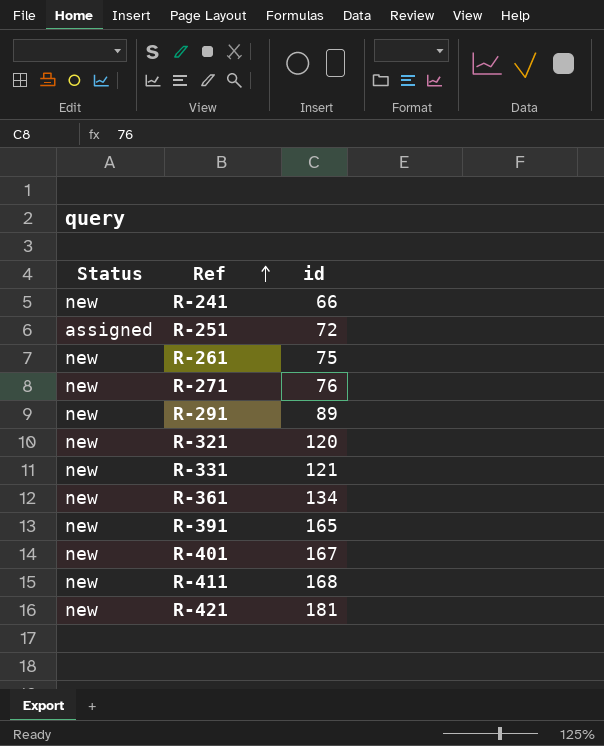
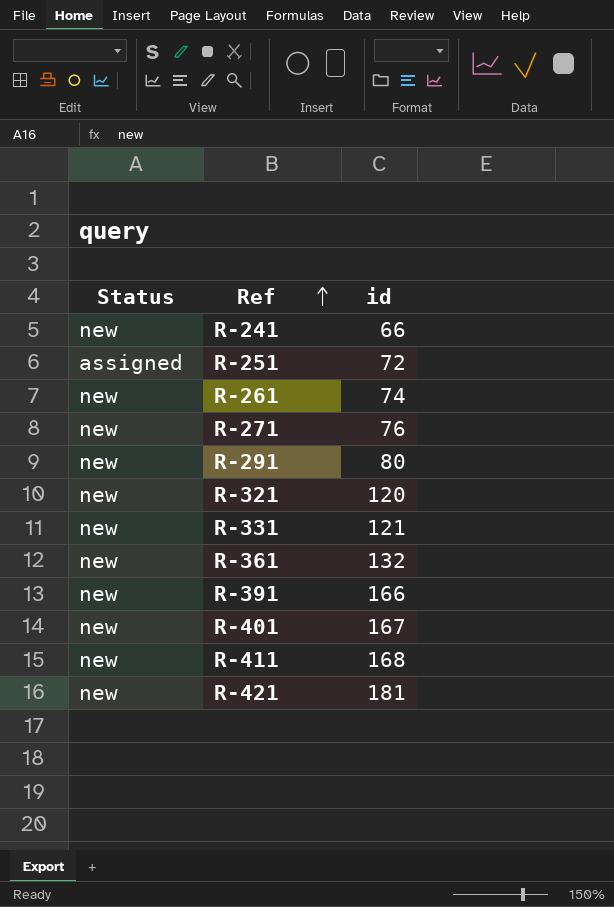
R-261 | id: 75 -> 74
R-291 | id: 89 -> 80
R-361 | id: 134 -> 132
R-391 | id: 165 -> 166

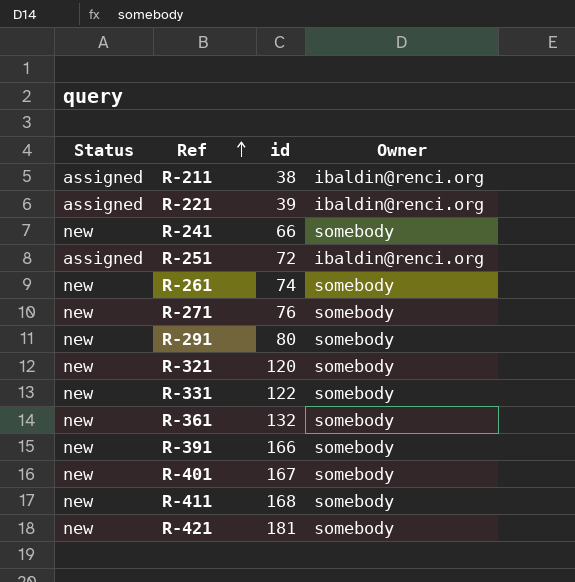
column Owner | position: none -> 4
row R-211: none -> assigned | 38 | ibaldin@renci.org
row R-221: none -> assigned | 39 | ibaldin@renci.org
R-331 | id: 121 -> 122

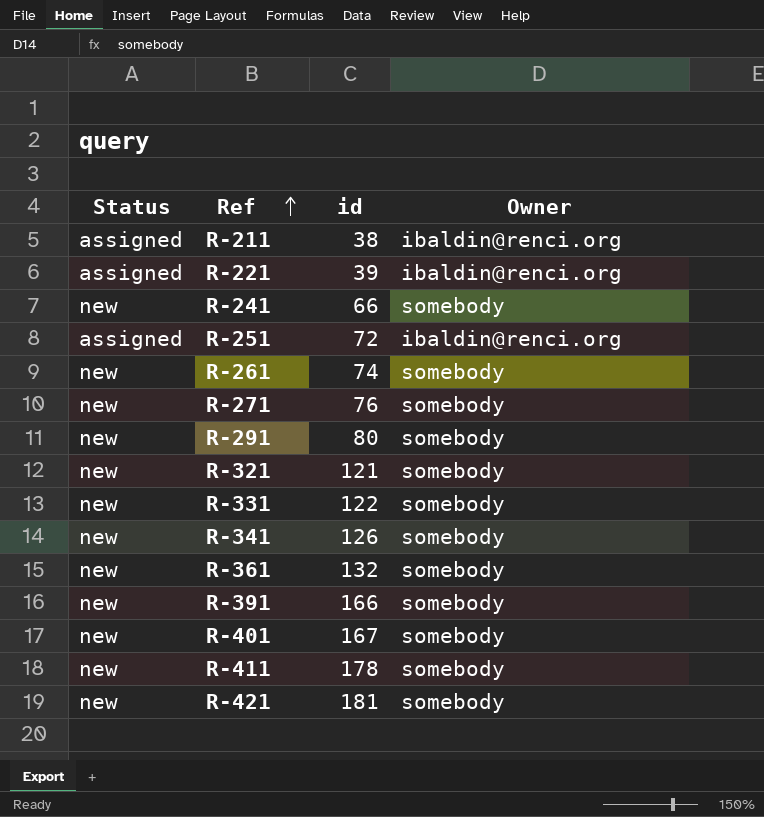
R-321 | id: 120 -> 121
row R-341: none -> new | 126 | somebody
R-411 | id: 168 -> 178

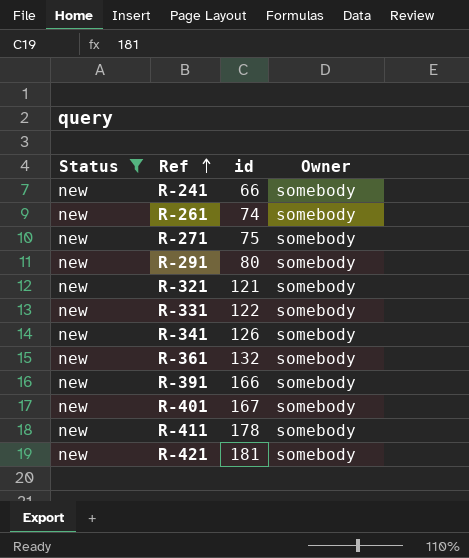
filter: none -> Status = new
R-271 | id: 76 -> 75

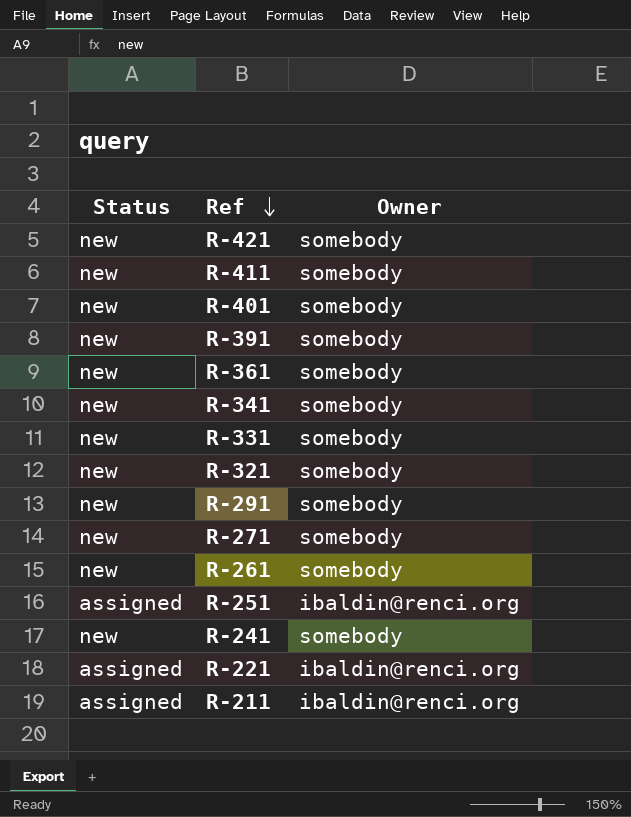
filter: Status = new -> none
row order: Ref ascending -> Ref descending
column id | position: 3 -> none

